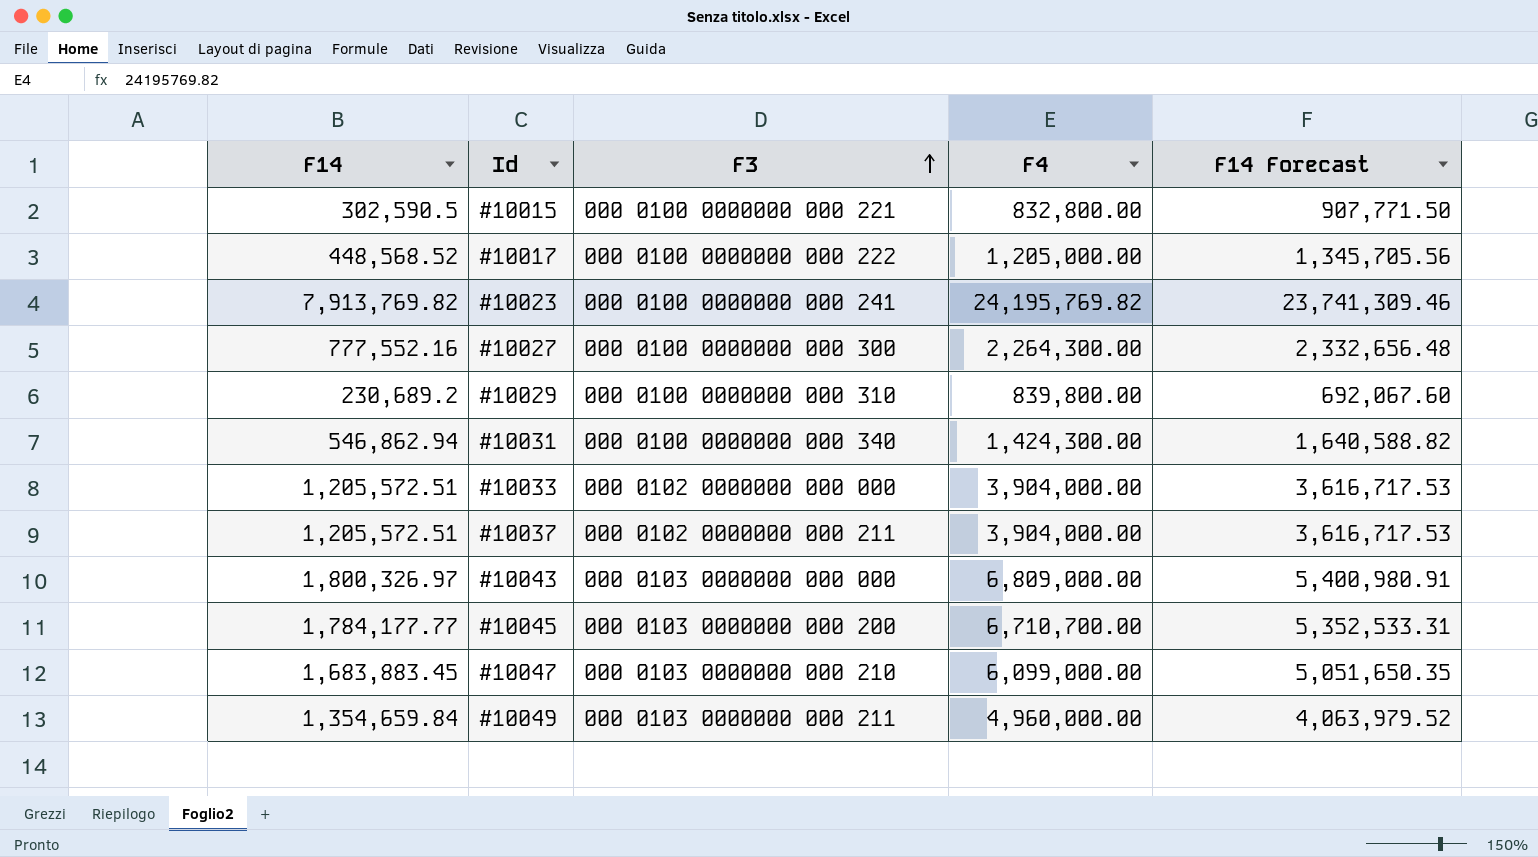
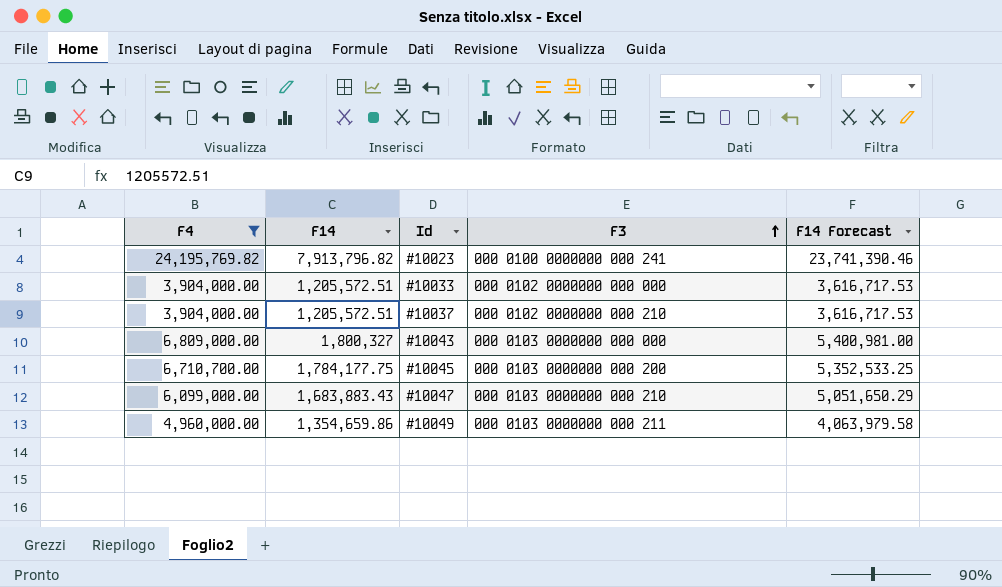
filter: none -> F4 >= 3,904,000.00
column F4 | position: 4 -> 1
#10023 | F14: 7,913,769.82 -> 7,913,796.82
#10023 | F14 Forecast: 23,741,309.46 -> 23,741,390.46
#10037 | F3: 000 0102 0000000 000 211 -> 000 0102 0000000 000 210
#10043 | F14: 1,800,326.97 -> 1,800,327
#10043 | F14 Forecast: 5,400,980.91 -> 5,400,981.00
#10045 | F14: 1,784,177.77 -> 1,784,177.75
#10045 | F14 Forecast: 5,352,533.31 -> 5,352,533.25
#10047 | F14: 1,683,883.45 -> 1,683,883.43
#10047 | F14 Forecast: 5,051,650.35 -> 5,051,650.29
#10049 | F14: 1,354,659.84 -> 1,354,659.86
#10049 | F14 Forecast: 4,063,979.52 -> 4,063,979.58

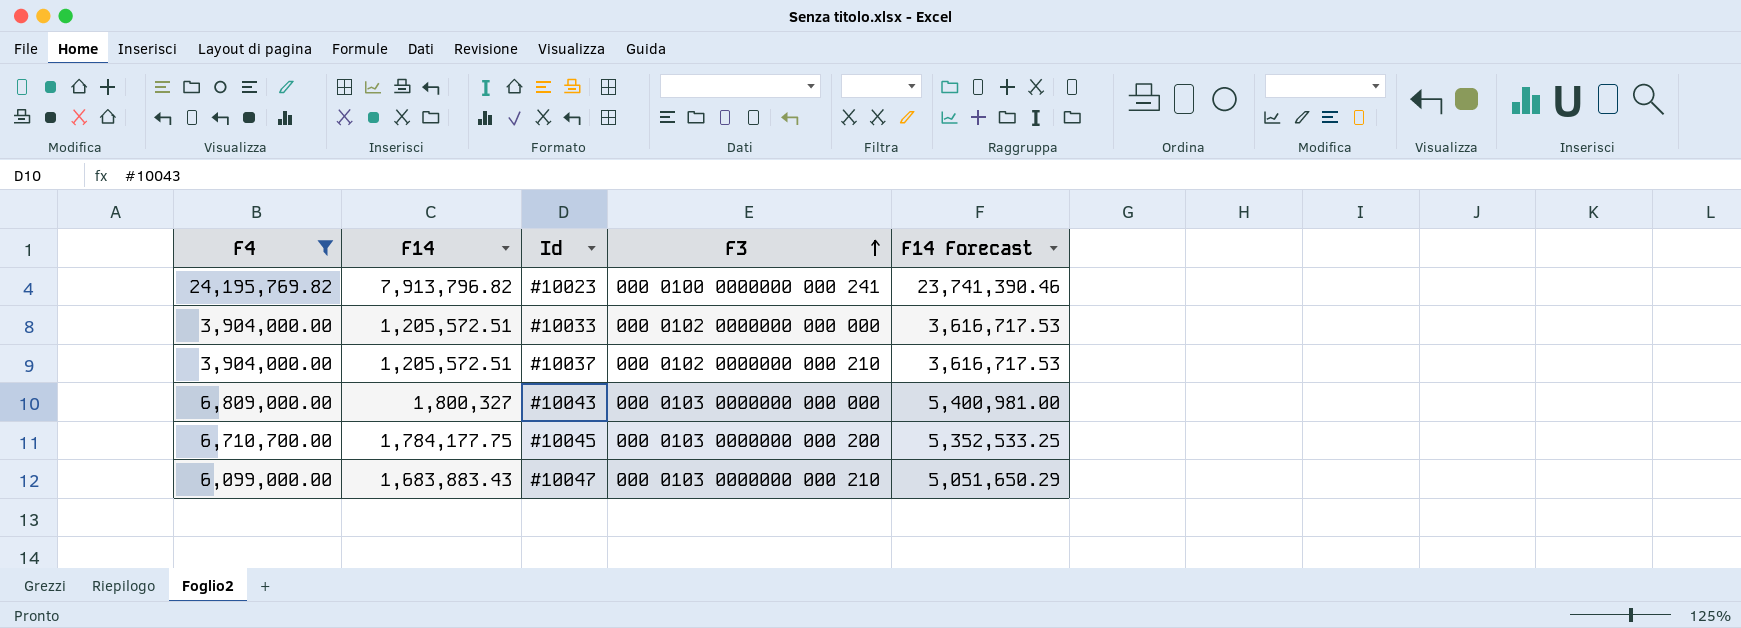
row #10049: 4,960,000.00 | 1,354,659.86 | 000 0103 0000000 000 211 | 4,063,979.58 -> none

